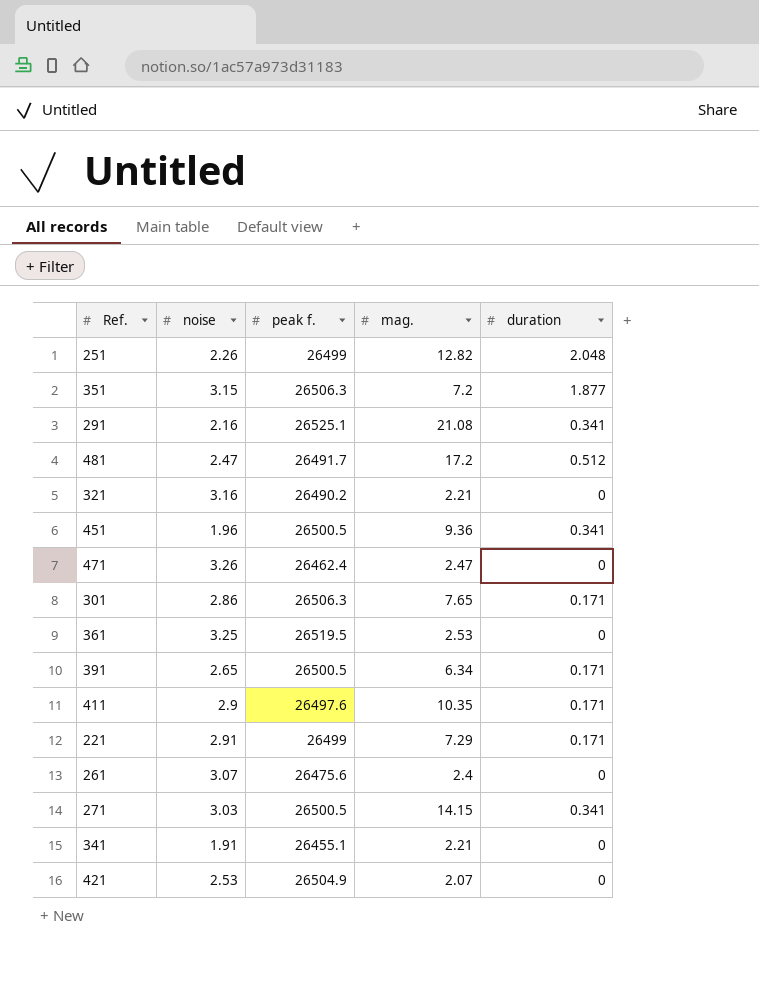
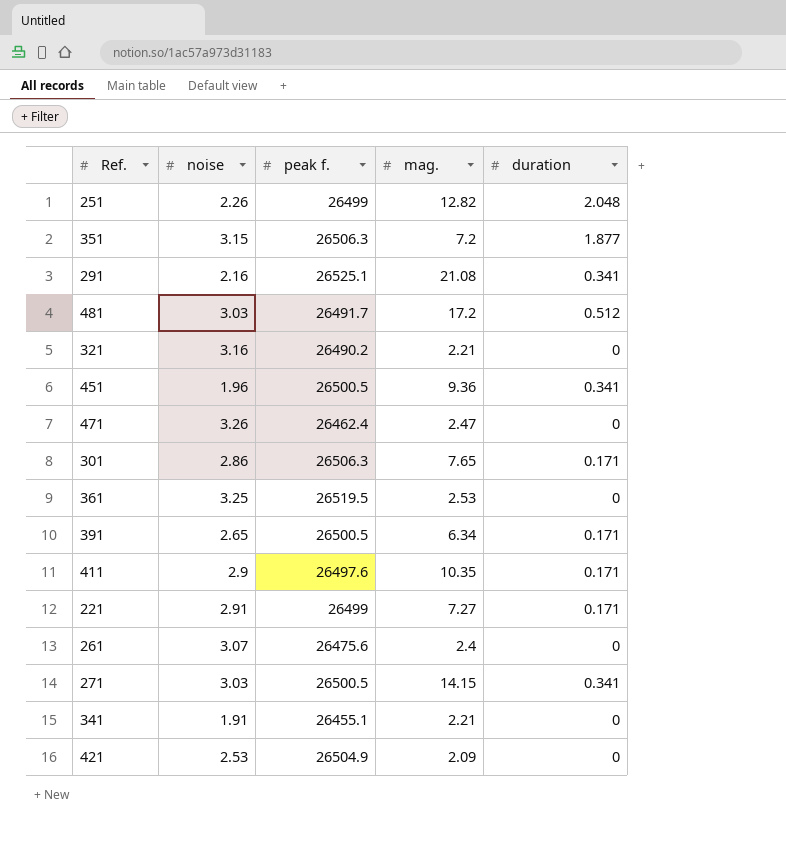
481 | noise: 2.47 -> 3.03
221 | mag.: 7.29 -> 7.27
421 | mag.: 2.07 -> 2.09

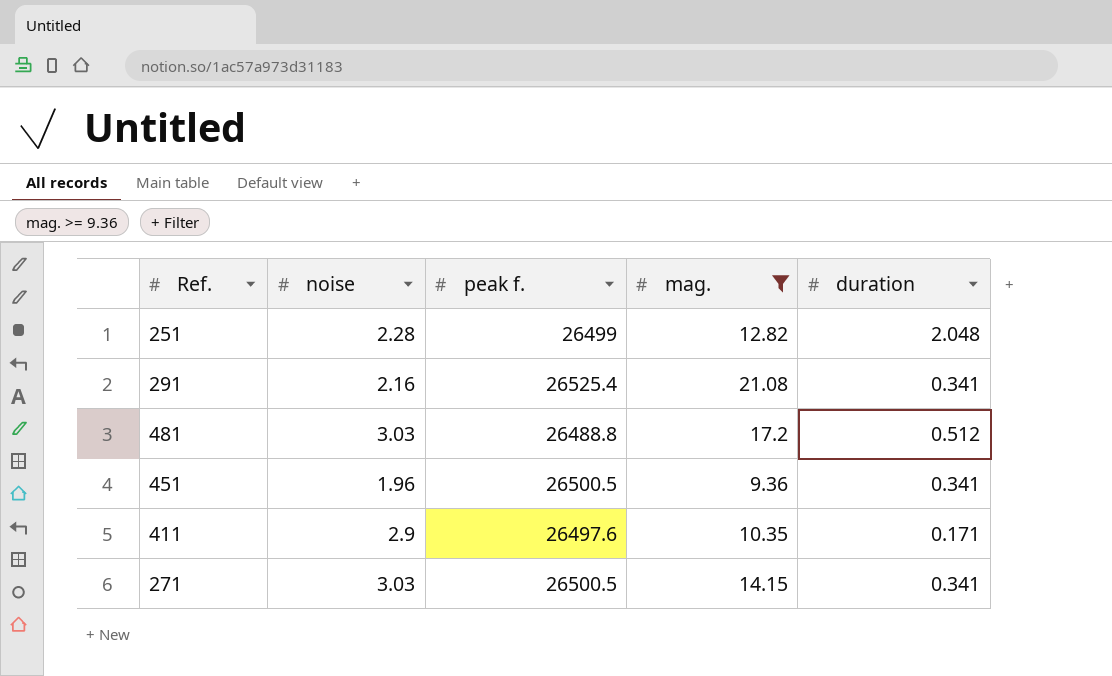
filter: none -> mag. >= 9.36
251 | noise: 2.26 -> 2.28
291 | peak f.: 26525.1 -> 26525.4
481 | peak f.: 26491.7 -> 26488.8

